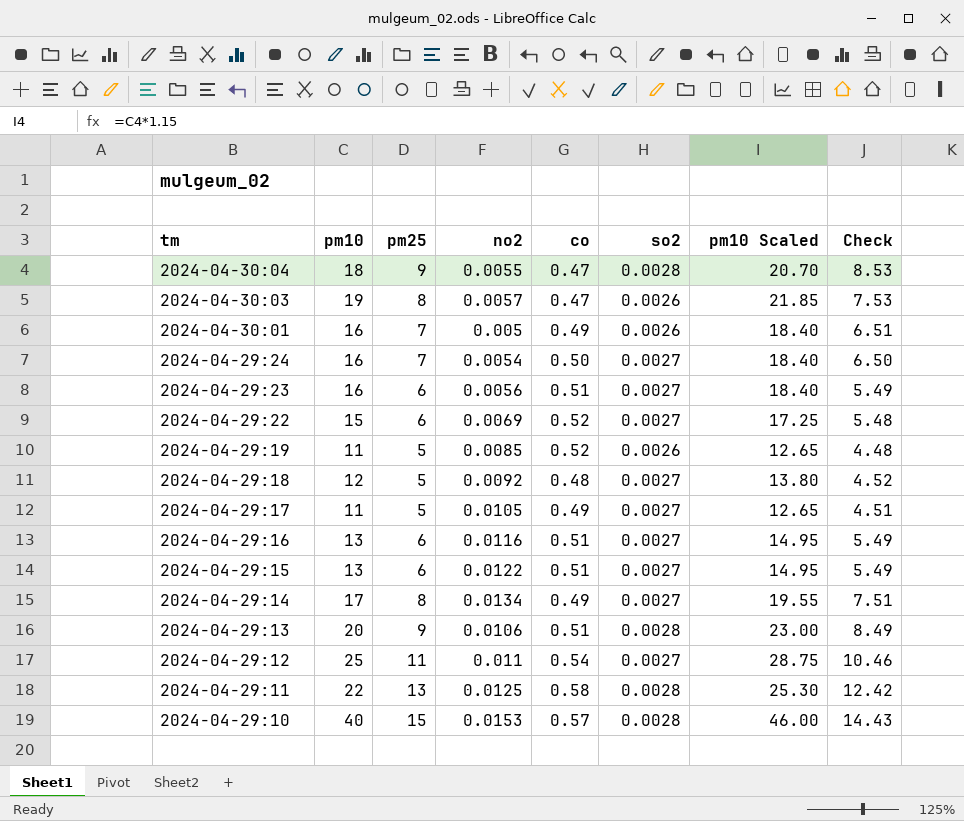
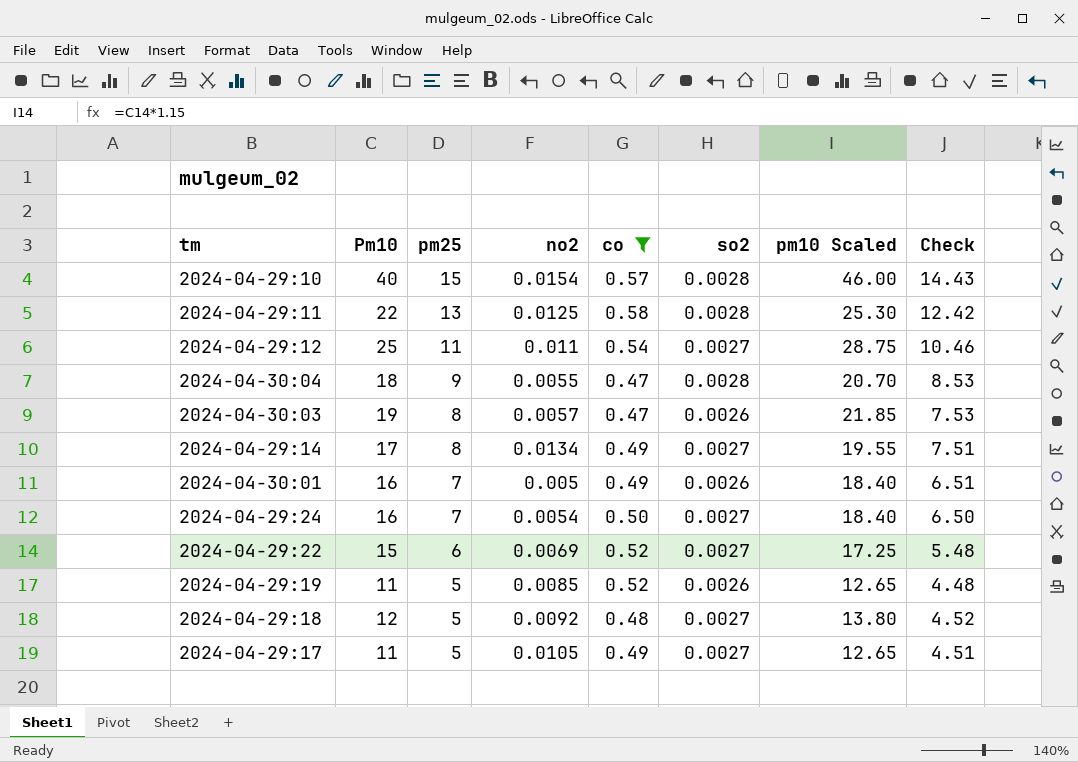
filter: none -> co != 0.51
row order: tm descending -> pm25 descending
column name: pm10 -> Pm10
2024-04-29:10 | no2: 0.0153 -> 0.0154

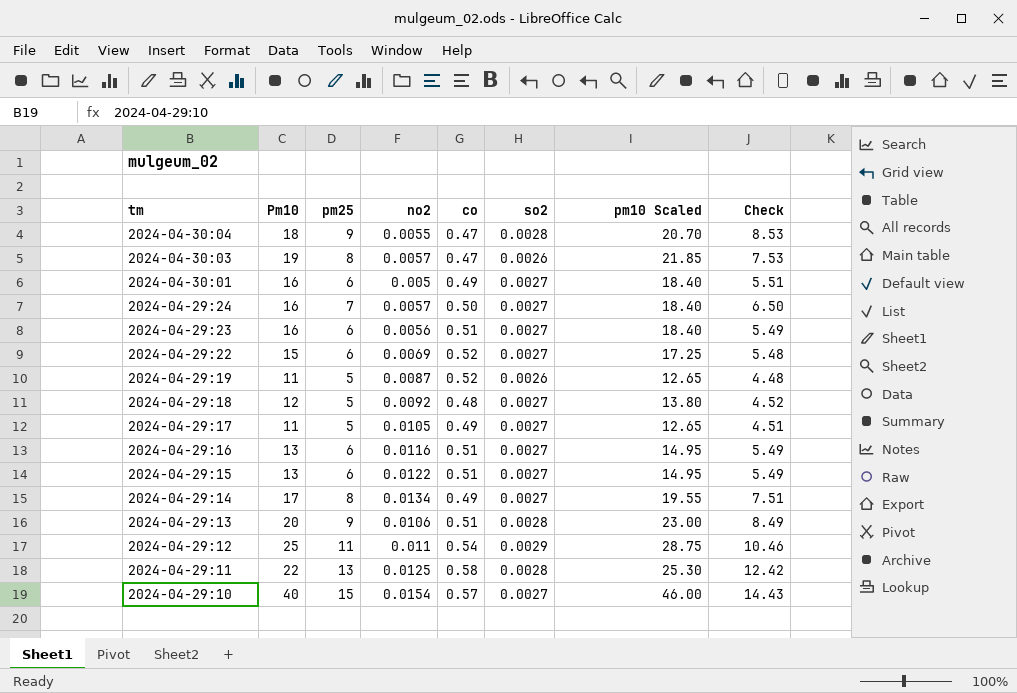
filter: co != 0.51 -> none
row order: pm25 descending -> tm descending
2024-04-30:01 | pm25: 7 -> 6
2024-04-30:01 | so2: 0.0026 -> 0.0027
2024-04-30:01 | Check: 6.51 -> 5.51
2024-04-29:24 | no2: 0.0054 -> 0.0057
2024-04-29:19 | no2: 0.0085 -> 0.0087
2024-04-29:12 | so2: 0.0027 -> 0.0029
2024-04-29:10 | so2: 0.0028 -> 0.0027

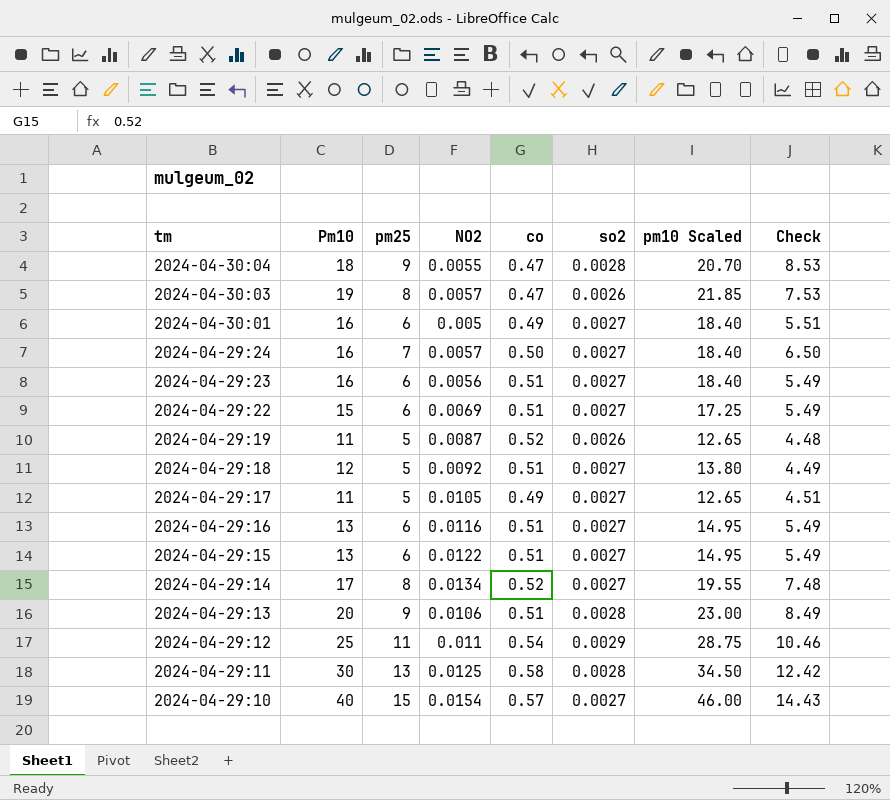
column name: no2 -> NO2
2024-04-29:22 | co: 0.52 -> 0.51
2024-04-29:22 | Check: 5.48 -> 5.49
2024-04-29:18 | co: 0.48 -> 0.51
2024-04-29:18 | Check: 4.52 -> 4.49
2024-04-29:14 | co: 0.49 -> 0.52
2024-04-29:14 | Check: 7.51 -> 7.48
2024-04-29:11 | Pm10: 22 -> 30
2024-04-29:11 | pm10 Scaled: 25.30 -> 34.50

